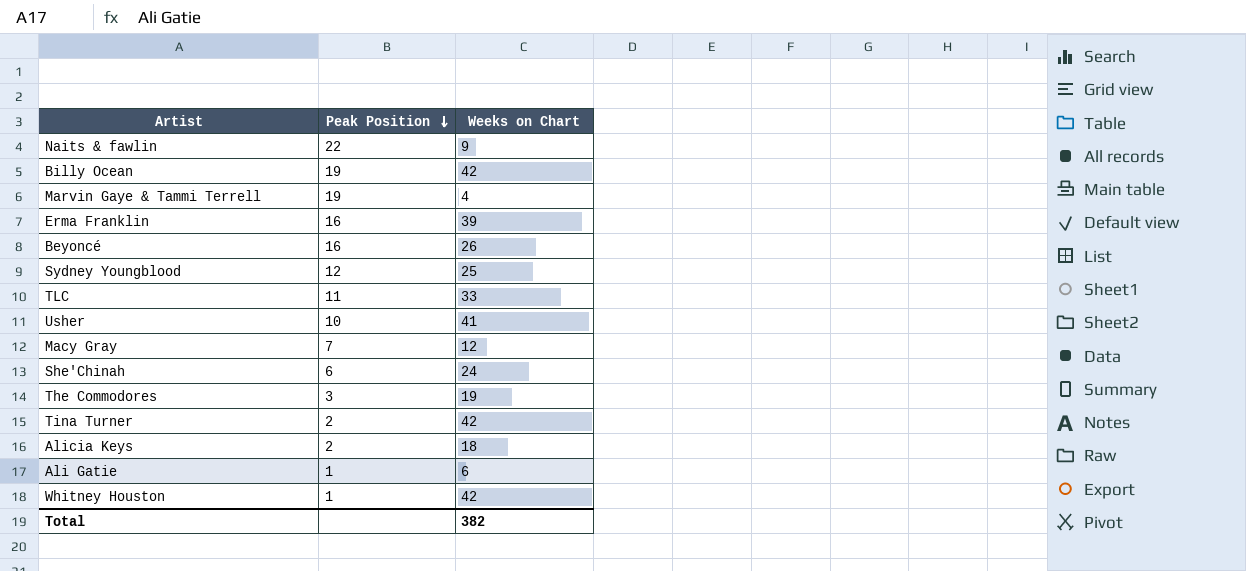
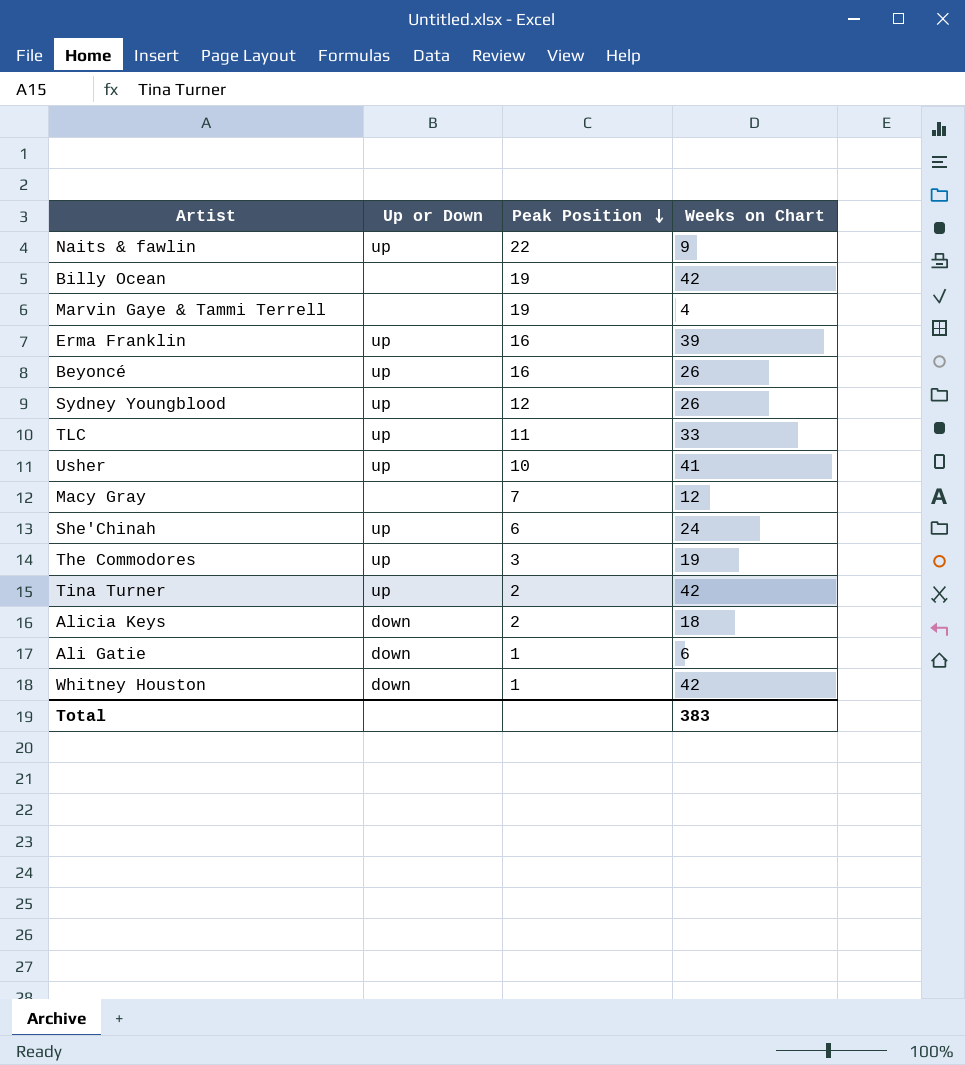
column Up or Down | position: none -> 2
Sydney Youngblood | Weeks on Chart: 25 -> 26
Total | Weeks on Chart: 382 -> 383

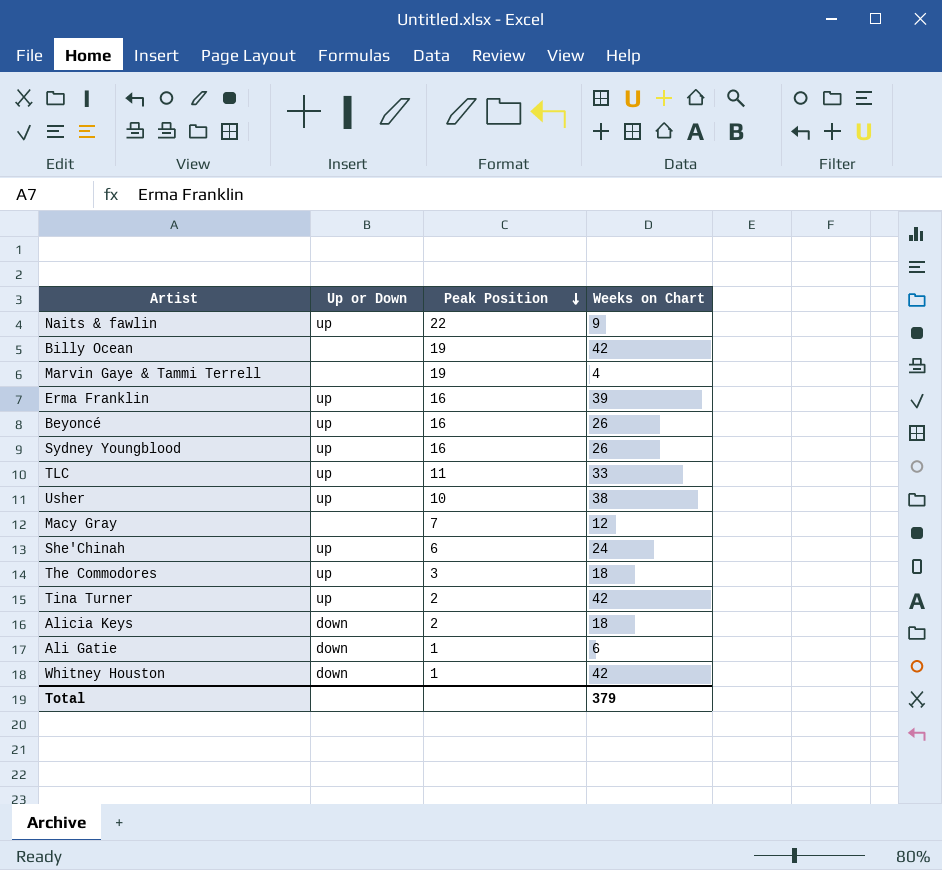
Sydney Youngblood | Peak Position: 12 -> 16
Usher | Weeks on Chart: 41 -> 38
The Commodores | Weeks on Chart: 19 -> 18
Total | Weeks on Chart: 383 -> 379

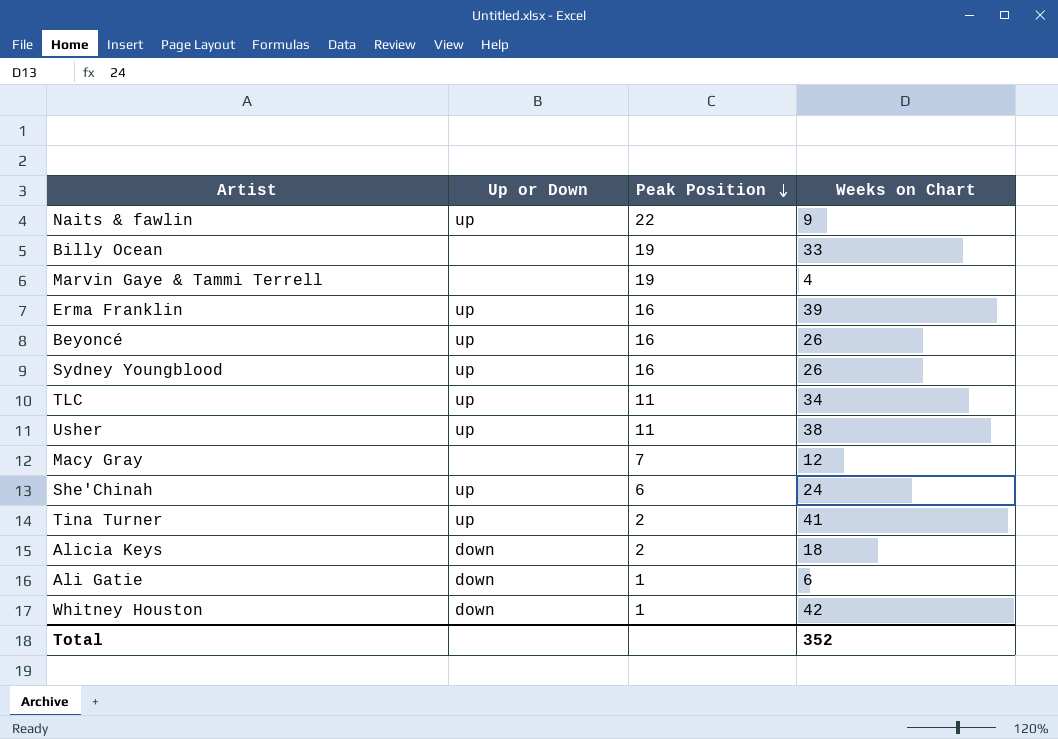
row The Commodores: up | 3 | 18 -> none
Billy Ocean | Weeks on Chart: 42 -> 33
TLC | Weeks on Chart: 33 -> 34
Usher | Peak Position: 10 -> 11
Tina Turner | Weeks on Chart: 42 -> 41
Total | Weeks on Chart: 379 -> 352

